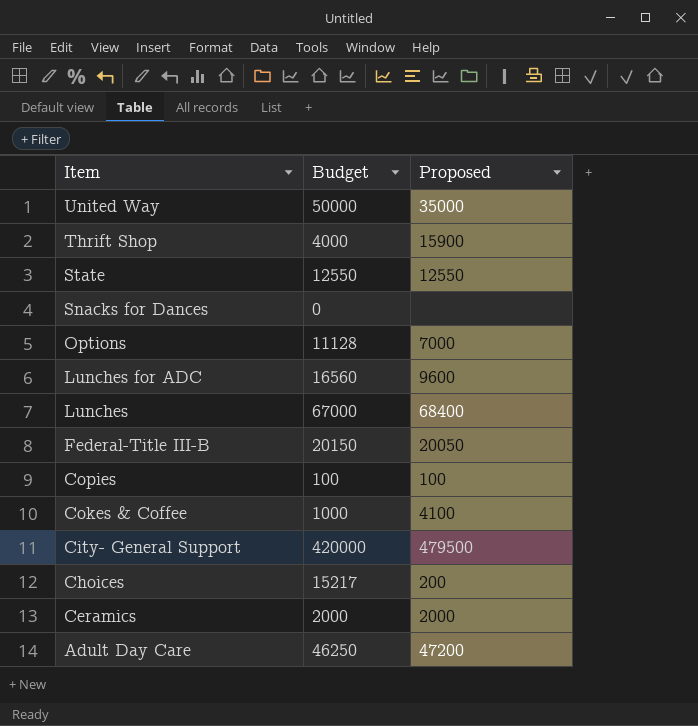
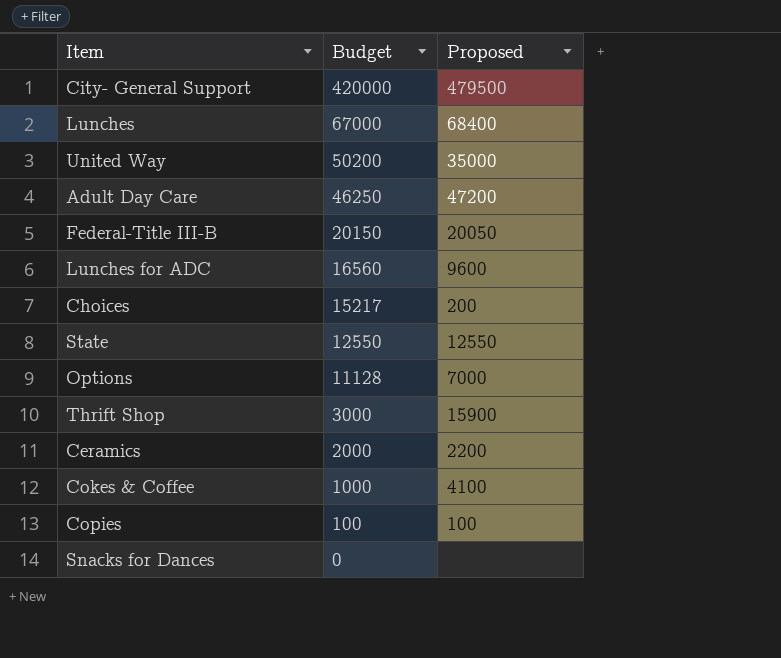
row order: Item descending -> Budget descending
United Way | Budget: 50000 -> 50200
Thrift Shop | Budget: 4000 -> 3000
Ceramics | Proposed: 2000 -> 2200

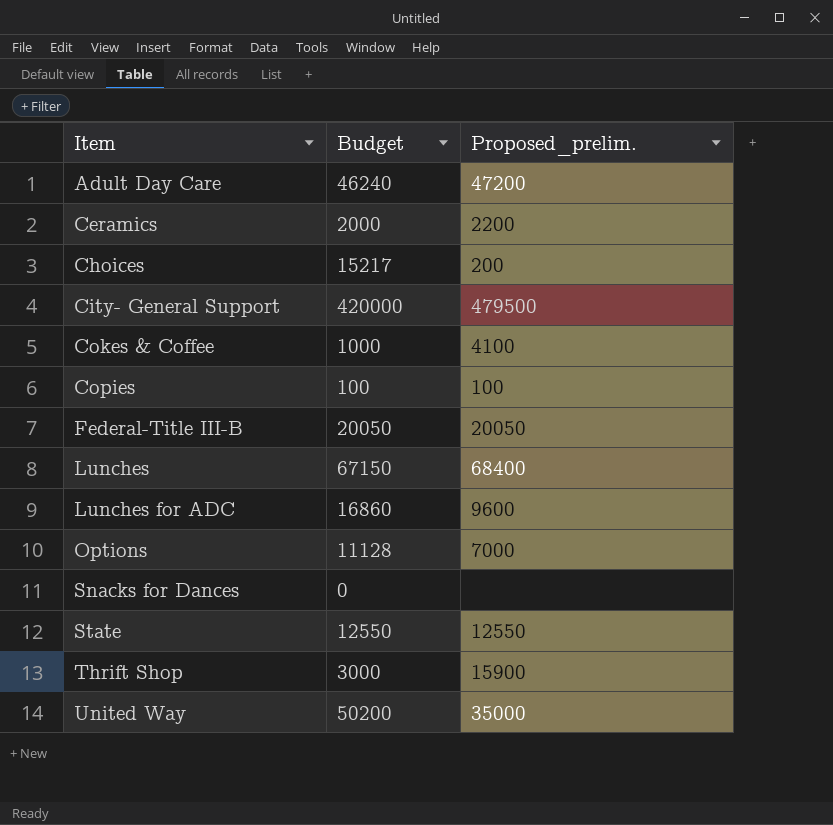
row order: Budget descending -> Item ascending
column name: Proposed -> Proposed_prelim.
Adult Day Care | Budget: 46250 -> 46240
Federal-Title III-B | Budget: 20150 -> 20050
Lunches | Budget: 67000 -> 67150
Lunches for ADC | Budget: 16560 -> 16860

